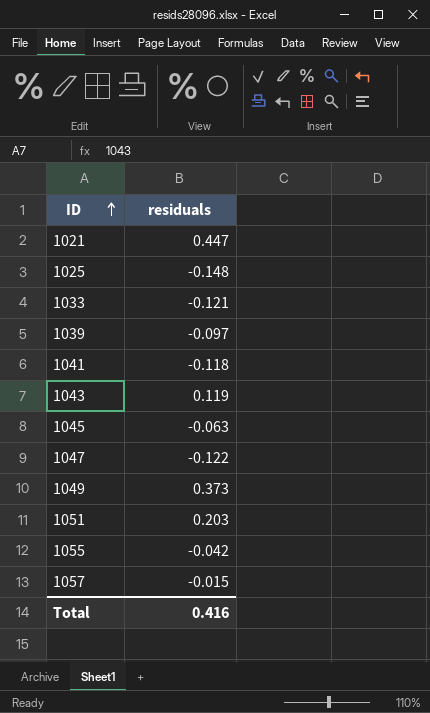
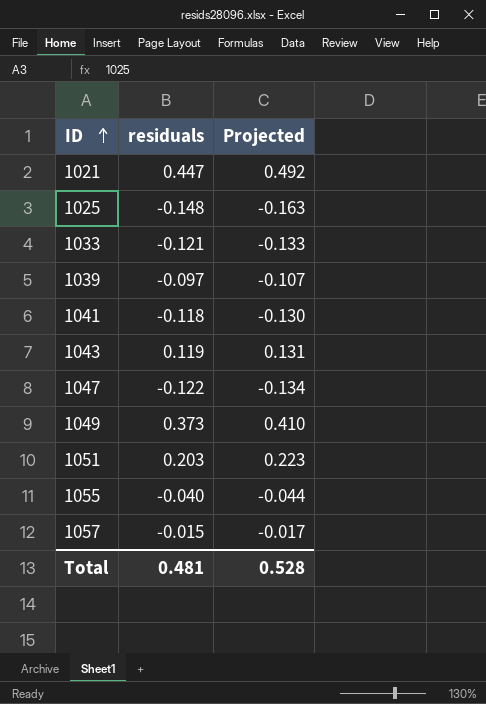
column Projected | formula: none -> [residuals] * 1.1
row 1045: -0.063 -> none
1055 | residuals: -0.042 -> -0.040
Total | residuals: 0.416 -> 0.481

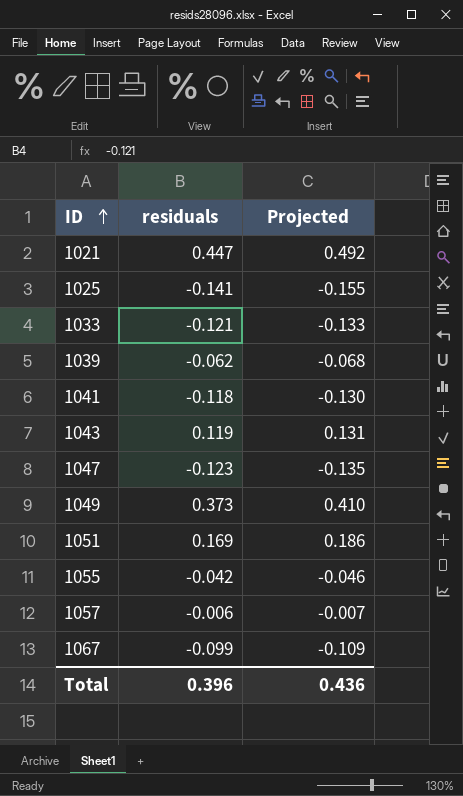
1025 | residuals: -0.148 -> -0.141
1025 | Projected: -0.163 -> -0.155
1039 | residuals: -0.097 -> -0.062
1039 | Projected: -0.107 -> -0.068
1047 | residuals: -0.122 -> -0.123
1047 | Projected: -0.134 -> -0.135
1051 | residuals: 0.203 -> 0.169
1051 | Projected: 0.223 -> 0.186
1055 | residuals: -0.040 -> -0.042
1055 | Projected: -0.044 -> -0.046
1057 | residuals: -0.015 -> -0.006
1057 | Projected: -0.017 -> -0.007
row 1067: none -> -0.099 | -0.109
Total | residuals: 0.481 -> 0.396
Total | Projected: 0.528 -> 0.436

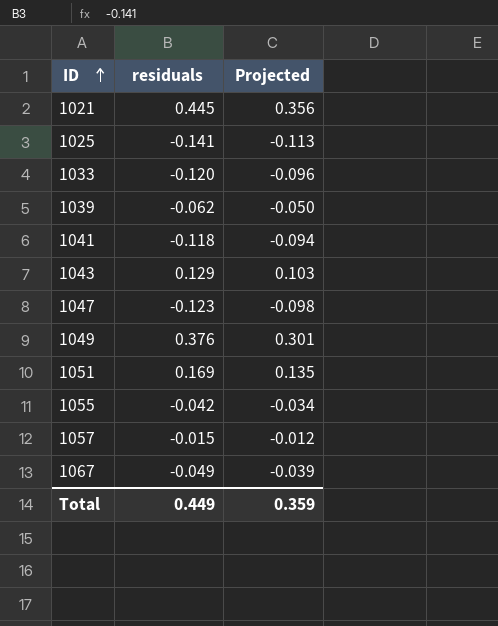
column Projected | formula: [residuals] * 1.1 -> [residuals] * 0.8
1021 | residuals: 0.447 -> 0.445
1033 | residuals: -0.121 -> -0.120
1043 | residuals: 0.119 -> 0.129
1049 | residuals: 0.373 -> 0.376
1057 | residuals: -0.006 -> -0.015
1067 | residuals: -0.099 -> -0.049
Total | residuals: 0.396 -> 0.449
Total | Projected: 0.436 -> 0.359

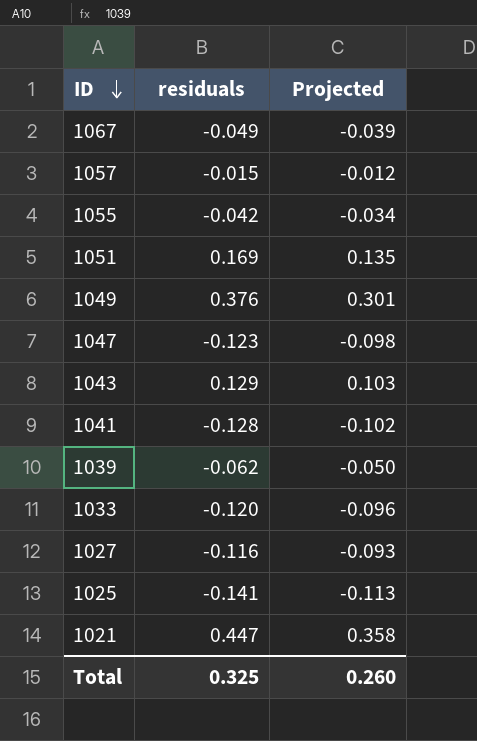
row order: ID ascending -> ID descending
1041 | residuals: -0.118 -> -0.128
1041 | Projected: -0.094 -> -0.102
row 1027: none -> -0.116 | -0.093
1021 | residuals: 0.445 -> 0.447
1021 | Projected: 0.356 -> 0.358
Total | residuals: 0.449 -> 0.325
Total | Projected: 0.359 -> 0.260

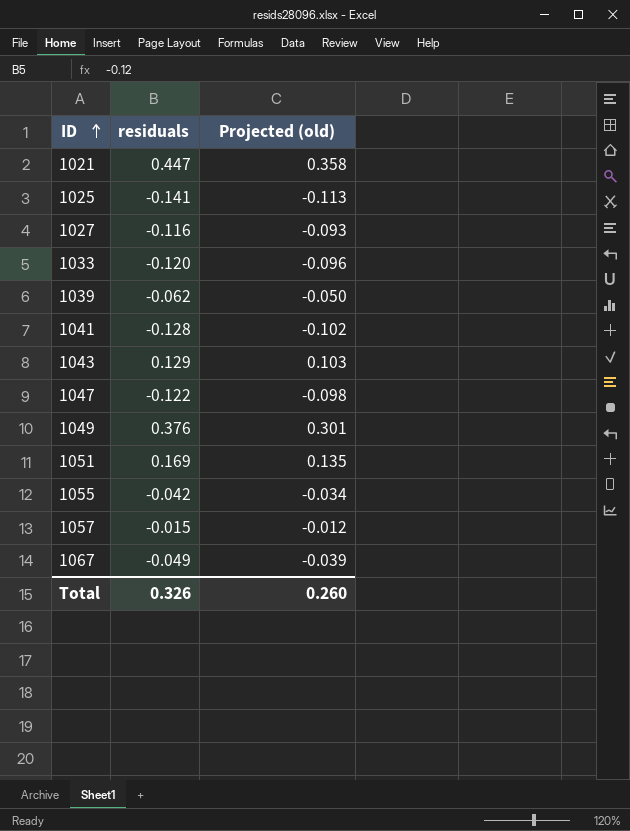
row order: ID descending -> ID ascending
column name: Projected -> Projected (old)
1047 | residuals: -0.123 -> -0.122
Total | residuals: 0.325 -> 0.326

